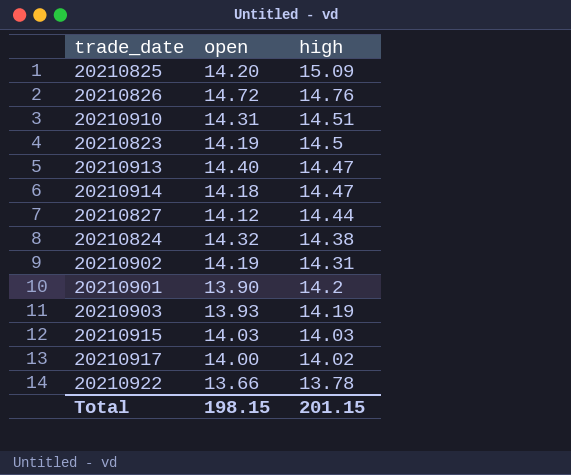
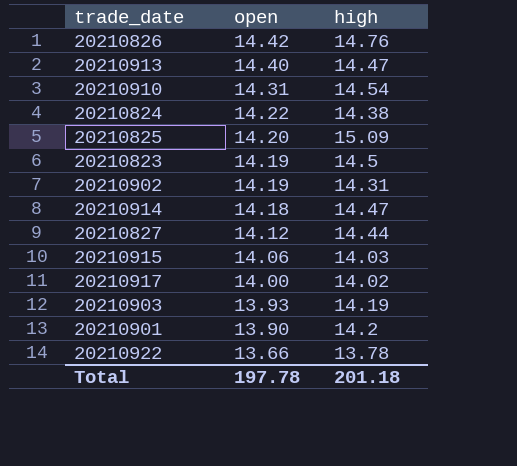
row order: high descending -> open descending
20210826 | open: 14.72 -> 14.42
20210910 | high: 14.51 -> 14.54
20210824 | open: 14.32 -> 14.22
20210915 | open: 14.03 -> 14.06
Total | open: 198.15 -> 197.78
Total | high: 201.15 -> 201.18

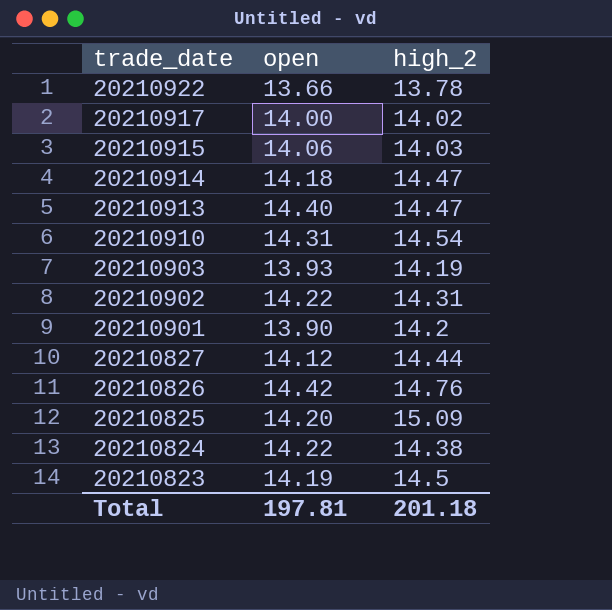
row order: open descending -> trade_date descending
column name: high -> high_2
20210902 | open: 14.19 -> 14.22
Total | open: 197.78 -> 197.81

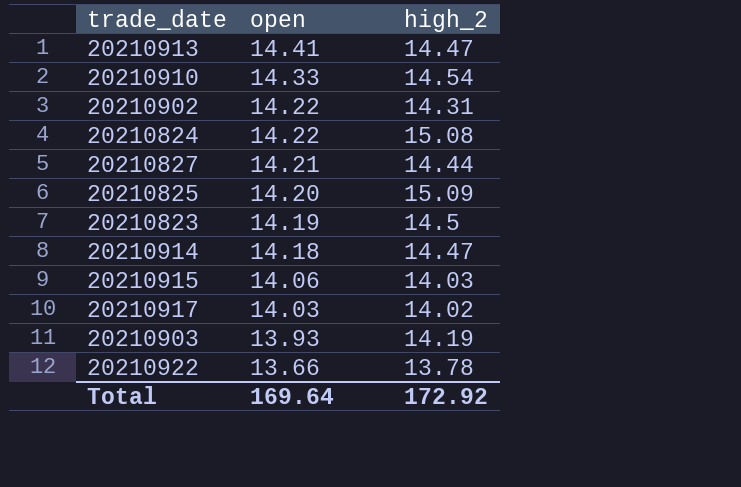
row order: trade_date descending -> open descending
row 20210901: 13.90 | 14.2 -> none
row 20210826: 14.42 | 14.76 -> none
20210913 | open: 14.40 -> 14.41
20210910 | open: 14.31 -> 14.33
20210824 | high_2: 14.38 -> 15.08
20210827 | open: 14.12 -> 14.21
20210917 | open: 14.00 -> 14.03
Total | open: 197.81 -> 169.64
Total | high_2: 201.18 -> 172.92

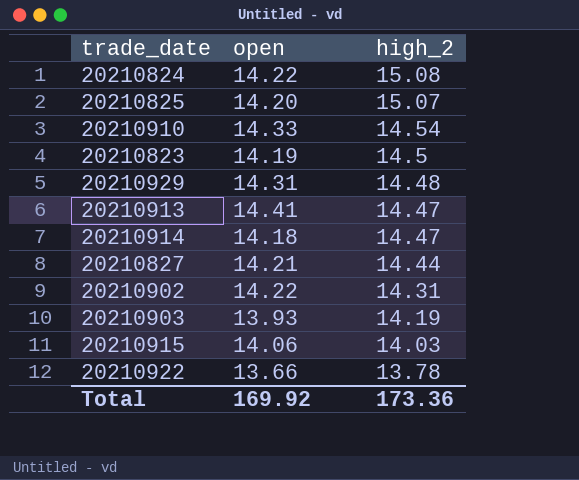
row order: open descending -> high_2 descending
row 20210917: 14.03 | 14.02 -> none
20210825 | high_2: 15.09 -> 15.07
row 20210929: none -> 14.31 | 14.48
Total | open: 169.64 -> 169.92
Total | high_2: 172.92 -> 173.36

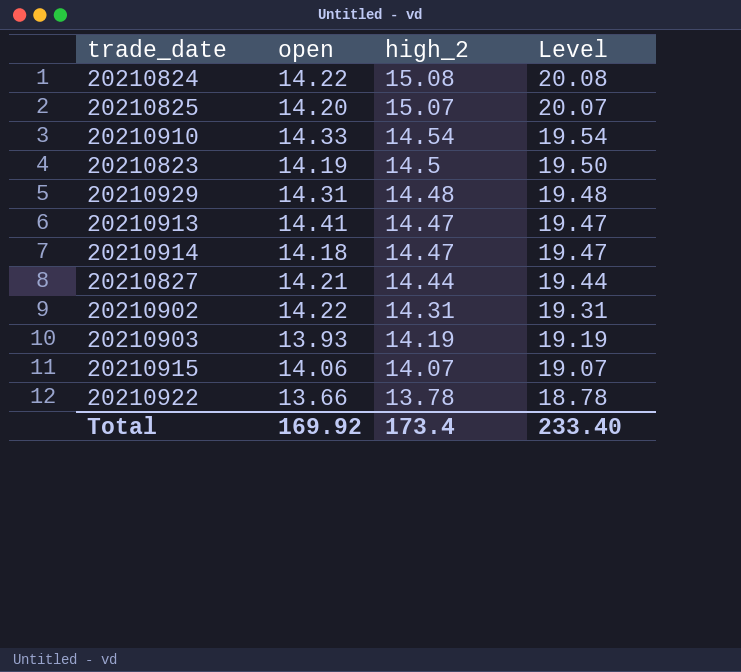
column Level | formula: none -> [high_2] + 5
20210915 | high_2: 14.03 -> 14.07
Total | high_2: 173.36 -> 173.4

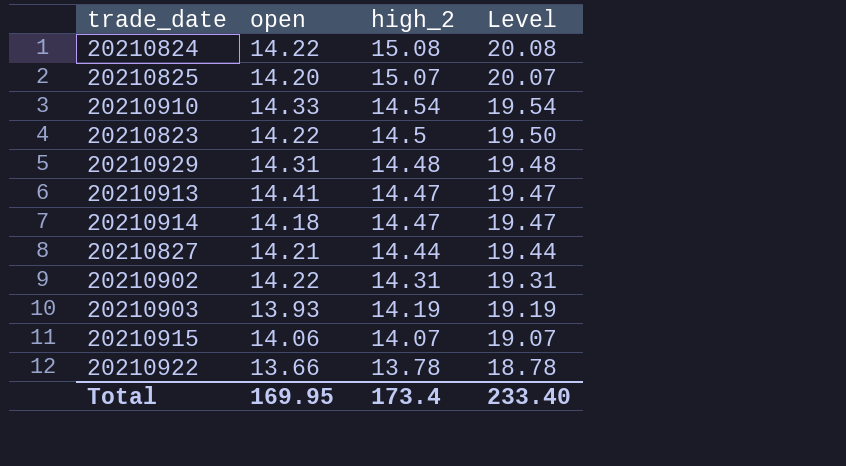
20210823 | open: 14.19 -> 14.22
Total | open: 169.92 -> 169.95

